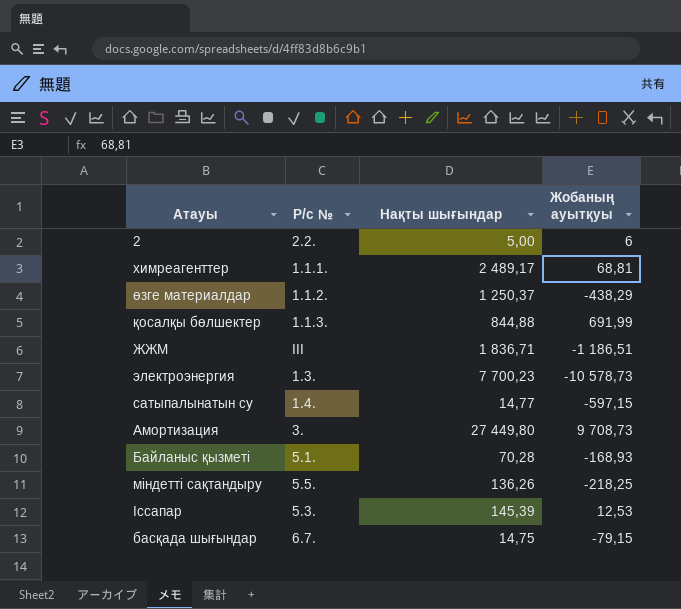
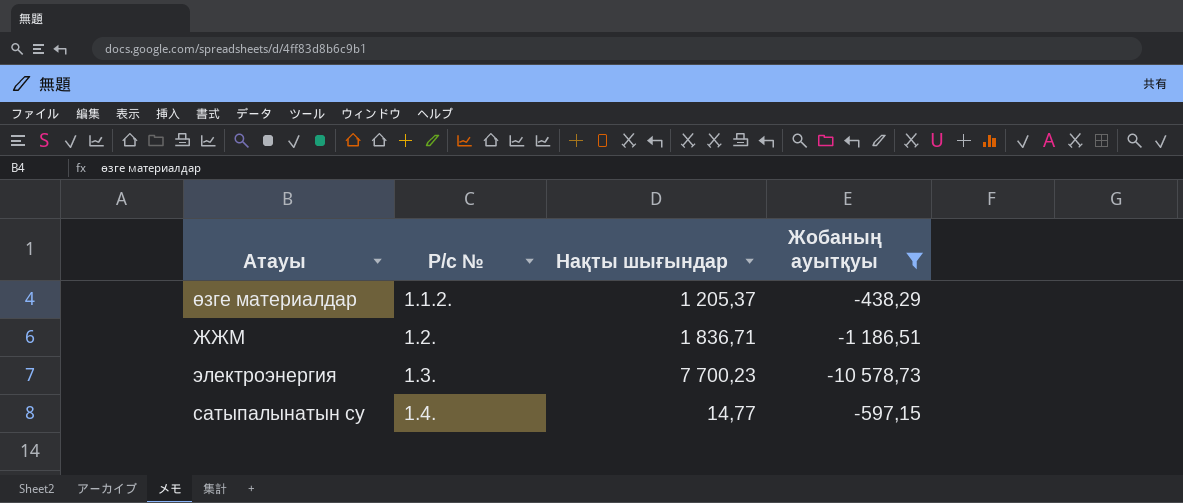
filter: none -> Жобаның ауытқуы <= -438,29
өзге материалдар | Нақты шығындар: 1 250,37 -> 1 205,37
ЖЖМ | Р/с №: III -> 1.2.

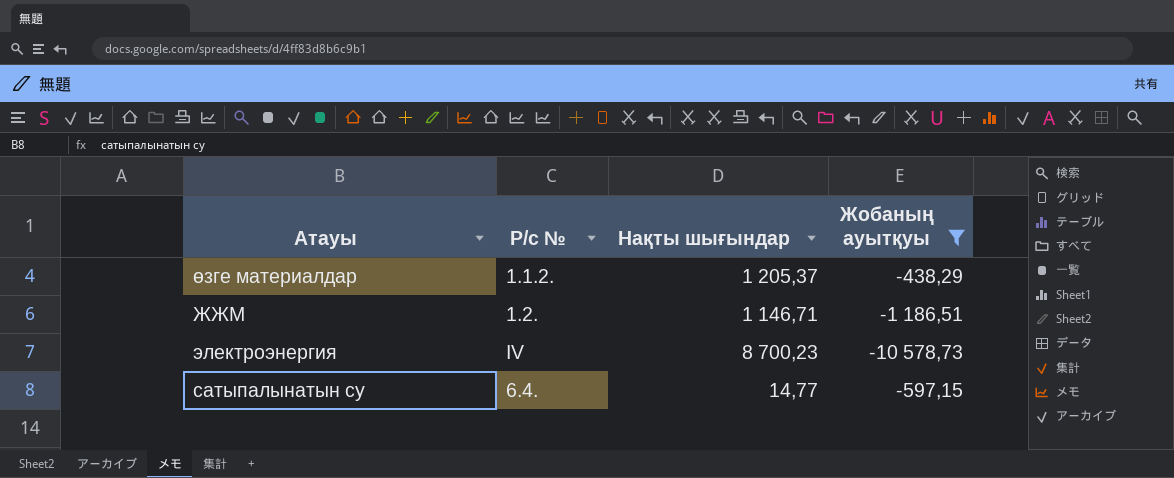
ЖЖМ | Нақты шығындар: 1 836,71 -> 1 146,71
электроэнергия | Р/с №: 1.3. -> IV
электроэнергия | Нақты шығындар: 7 700,23 -> 8 700,23
сатыпалынатын су | Р/с №: 1.4. -> 6.4.

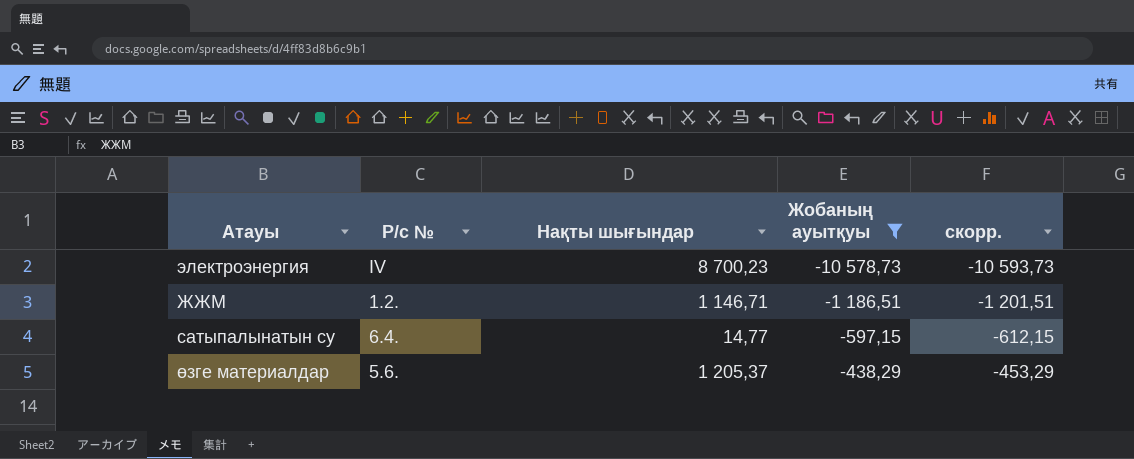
row order: none -> Жобаның ауытқуы ascending
column скорр. | formula: none -> [Жобаның ауытқуы] - 15
өзге материалдар | Р/с №: 1.1.2. -> 5.6.

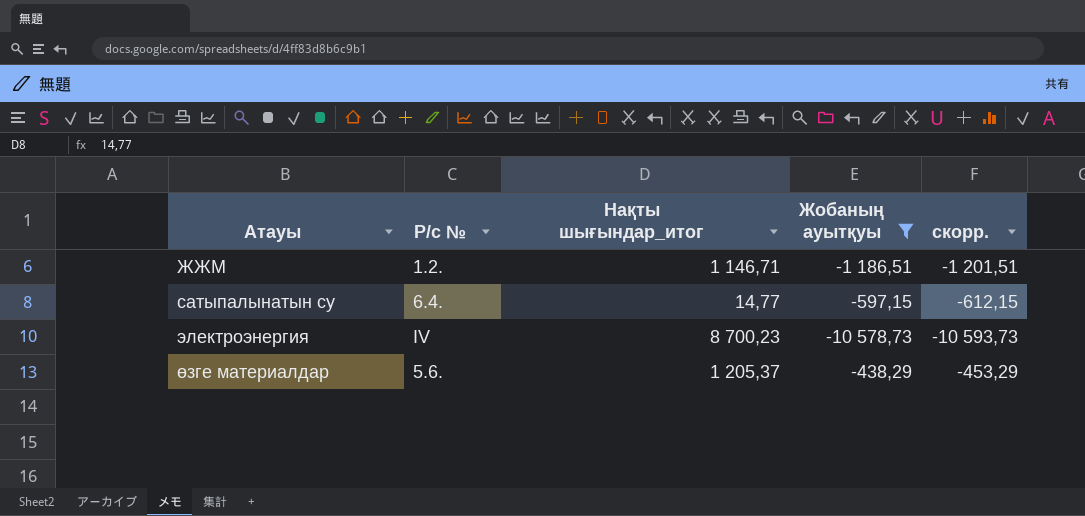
row order: Жобаның ауытқуы ascending -> Атауы ascending
column name: Нақты шығындар -> Нақты шығындар_итог

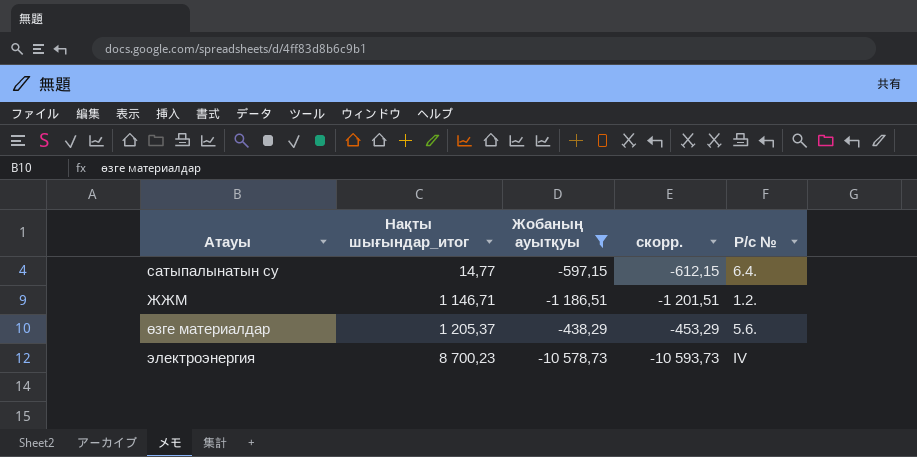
row order: Атауы ascending -> Нақты шығындар_итог ascending
column Р/с № | position: 2 -> 5

